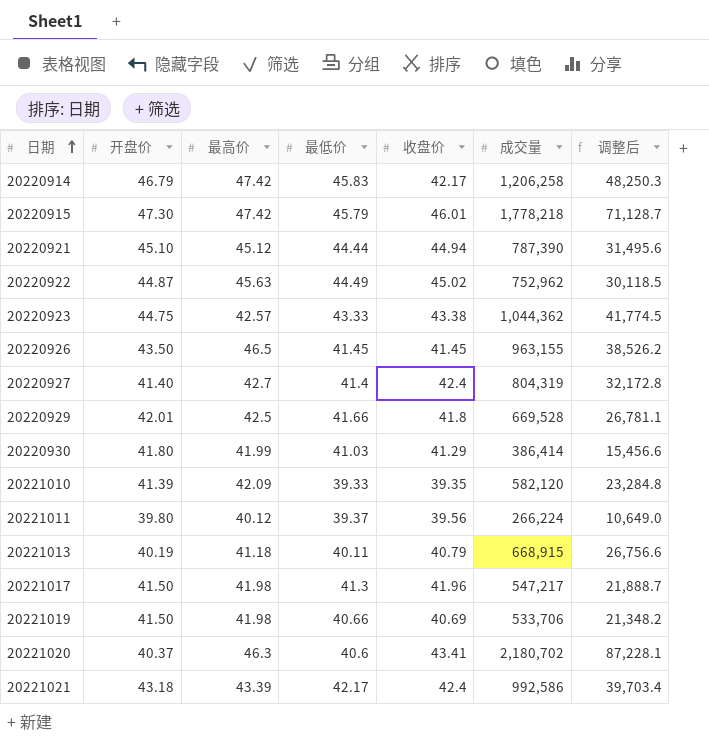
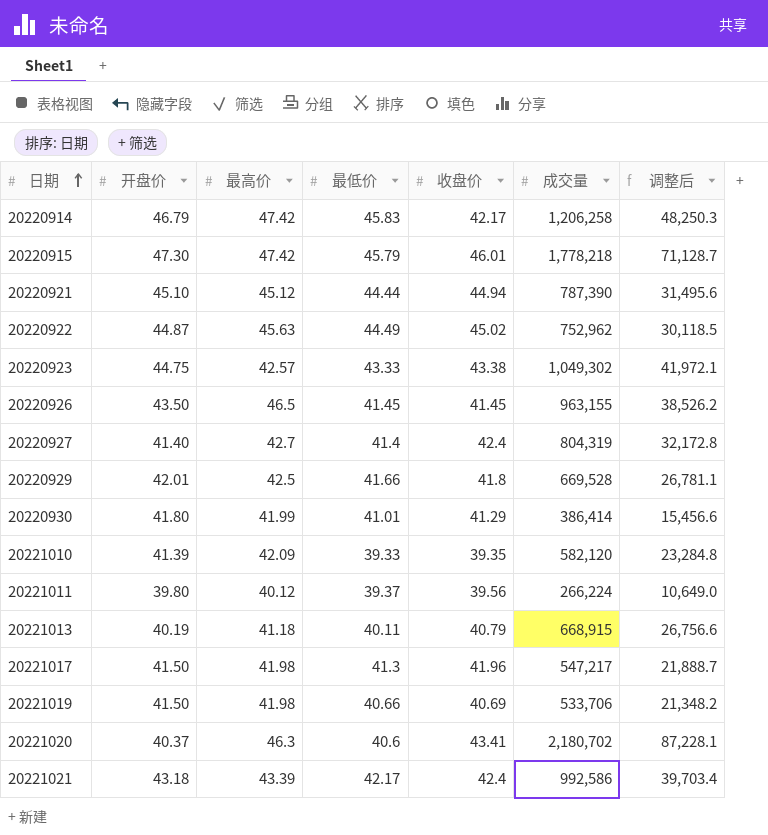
20220923 | 成交量: 1,044,362 -> 1,049,302
20220923 | 调整后: 41,774.5 -> 41,972.1
20220930 | 最低价: 41.03 -> 41.01

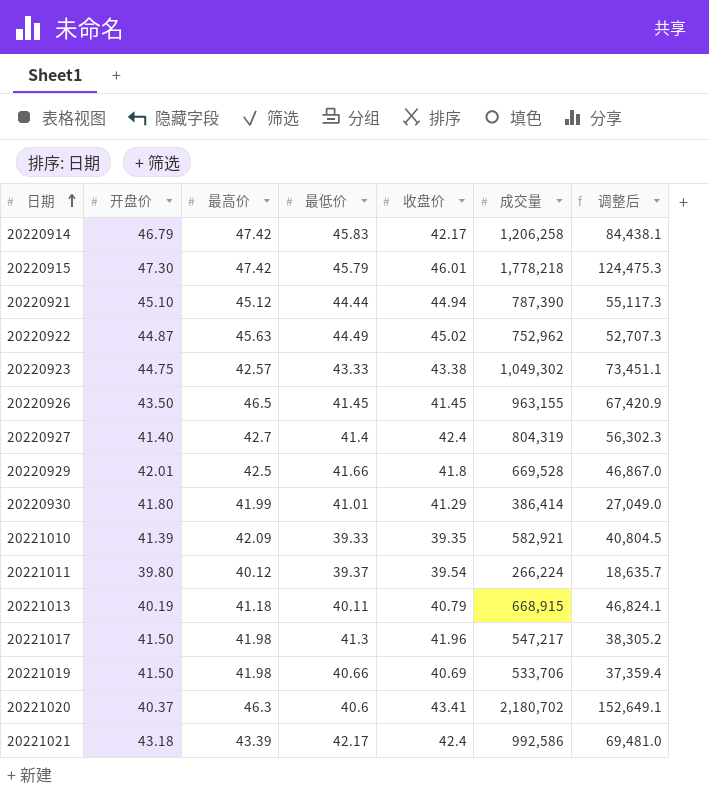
column 调整后 | formula: [成交量] * 0.04 -> [成交量] * 0.07
20221010 | 成交量: 582,120 -> 582,921
20221011 | 收盘价: 39.56 -> 39.54

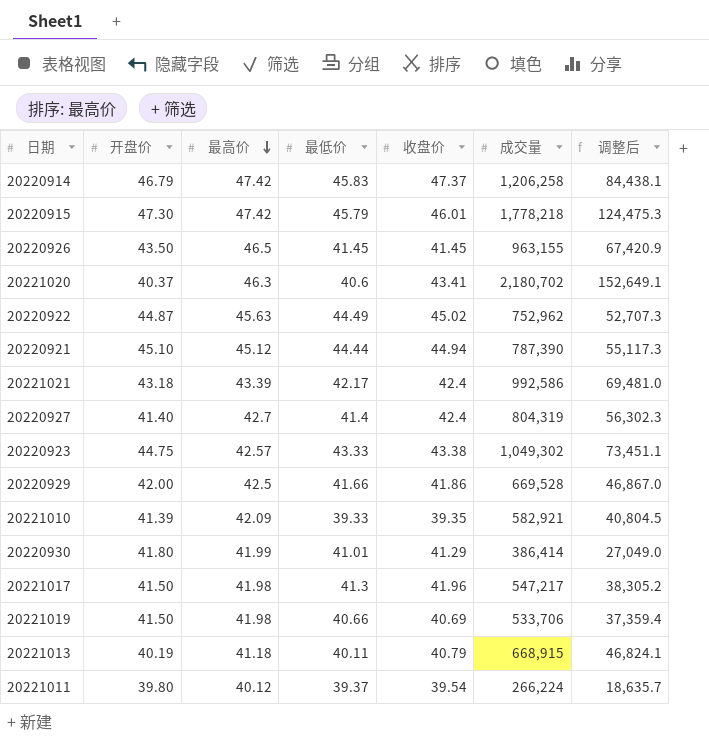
row order: 日期 ascending -> 最高价 descending
20220914 | 收盘价: 42.17 -> 47.37
20220929 | 开盘价: 42.01 -> 42.00
20220929 | 收盘价: 41.8 -> 41.86

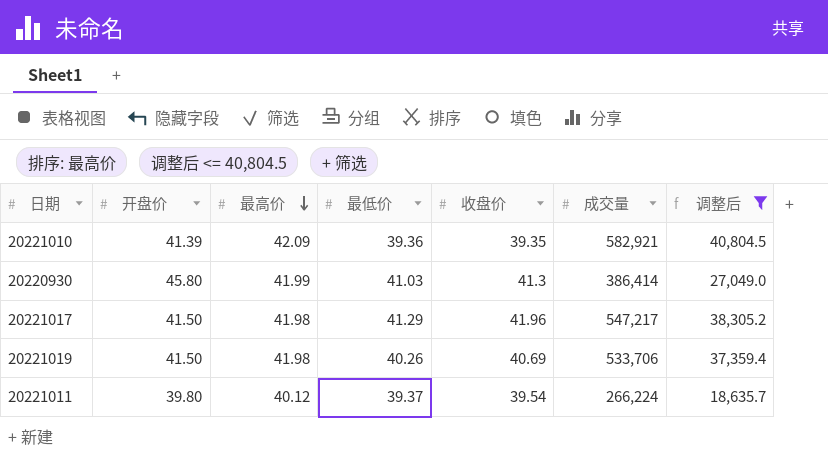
filter: none -> 调整后 <= 40,804.5
20221010 | 最低价: 39.33 -> 39.36
20220930 | 开盘价: 41.80 -> 45.80
20220930 | 最低价: 41.01 -> 41.03
20220930 | 收盘价: 41.29 -> 41.3
20221017 | 最低价: 41.3 -> 41.29
20221019 | 最低价: 40.66 -> 40.26

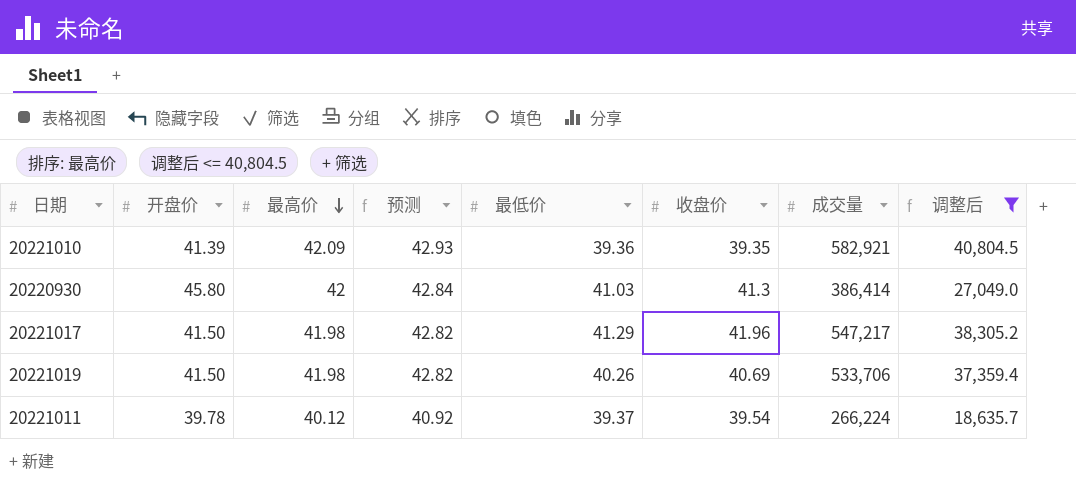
column 预测 | formula: none -> [最高价] * 1.02
20220930 | 最高价: 41.99 -> 42
20221011 | 开盘价: 39.80 -> 39.78

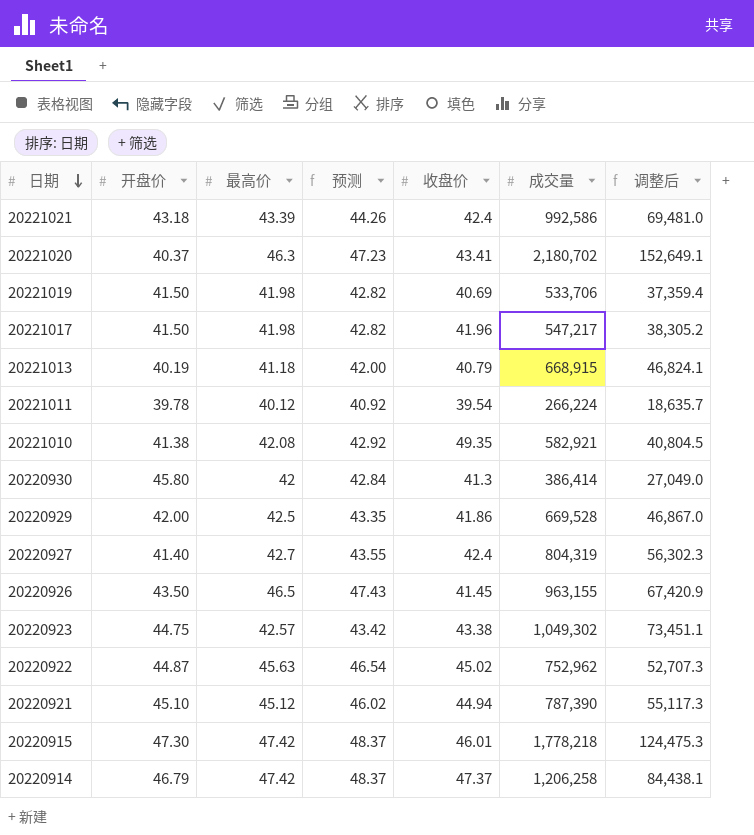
filter: 调整后 <= 40,804.5 -> none
row order: 最高价 descending -> 日期 descending
column 最低价 | position: 5 -> none
20221010 | 开盘价: 41.39 -> 41.38
20221010 | 最高价: 42.09 -> 42.08
20221010 | 预测: 42.93 -> 42.92
20221010 | 收盘价: 39.35 -> 49.35

